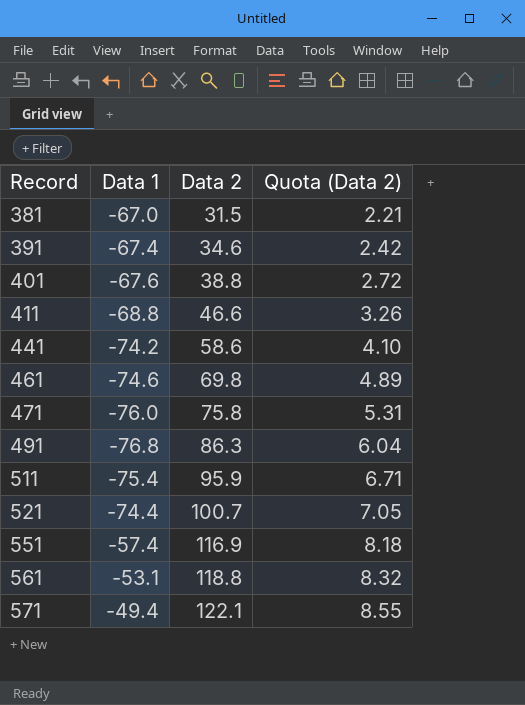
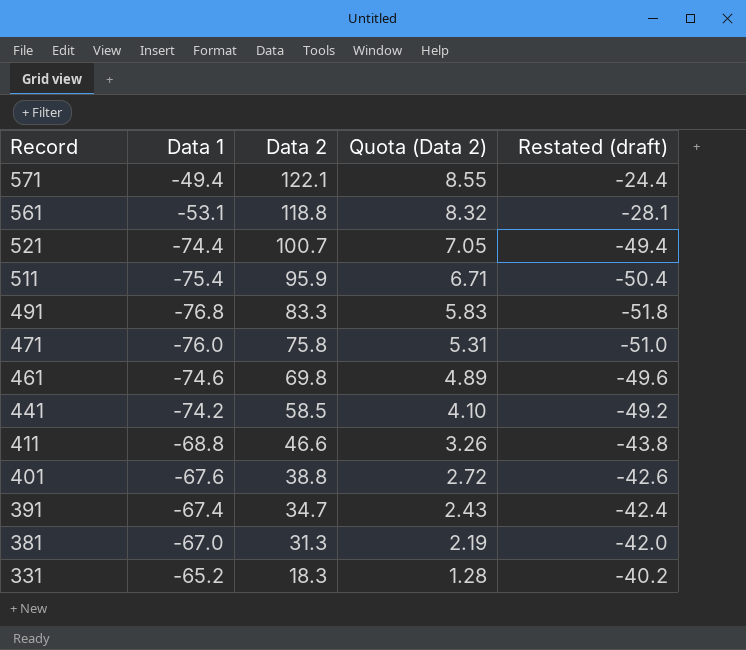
row order: Record ascending -> Record descending
column Restated (draft) | formula: none -> [Data 1] + 25
row 551: -57.4 | 116.9 | 8.18 -> none
491 | Data 2: 86.3 -> 83.3
491 | Quota (Data 2): 6.04 -> 5.83
441 | Data 2: 58.6 -> 58.5
391 | Data 2: 34.6 -> 34.7
391 | Quota (Data 2): 2.42 -> 2.43
381 | Data 2: 31.5 -> 31.3
381 | Quota (Data 2): 2.21 -> 2.19
row 331: none -> -65.2 | 18.3 | 1.28 | -40.2

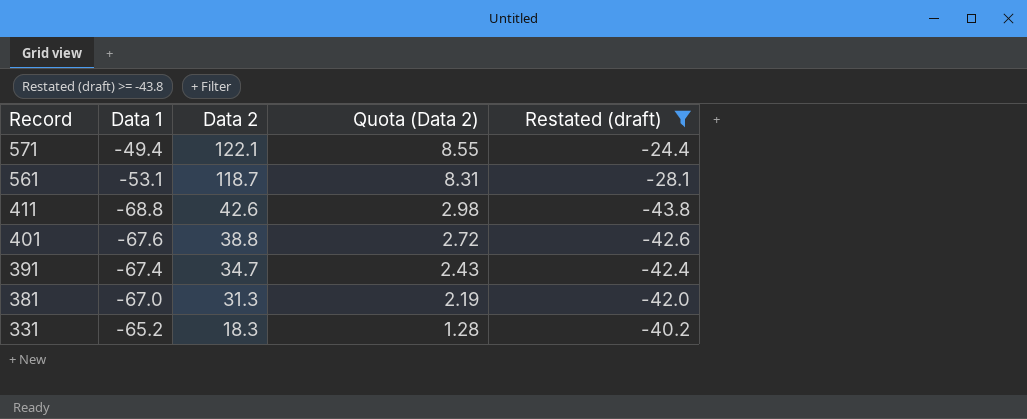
filter: none -> Restated (draft) >= -43.8
561 | Data 2: 118.8 -> 118.7
561 | Quota (Data 2): 8.32 -> 8.31
411 | Data 2: 46.6 -> 42.6
411 | Quota (Data 2): 3.26 -> 2.98

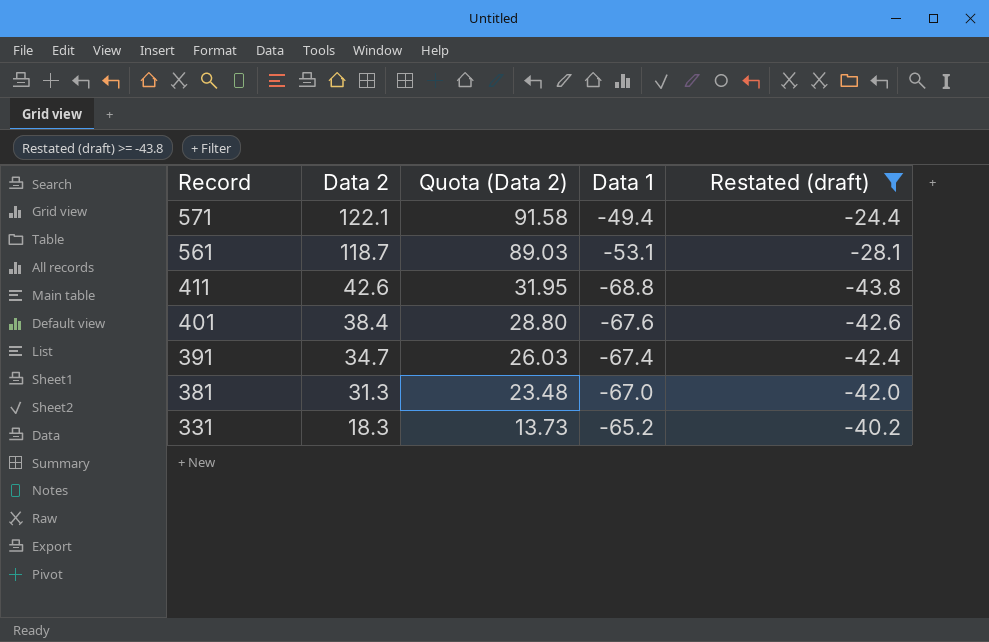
column Quota (Data 2) | formula: [Data 2] * 0.07 -> [Data 2] * 0.75
column Data 1 | position: 2 -> 4
401 | Data 2: 38.8 -> 38.4

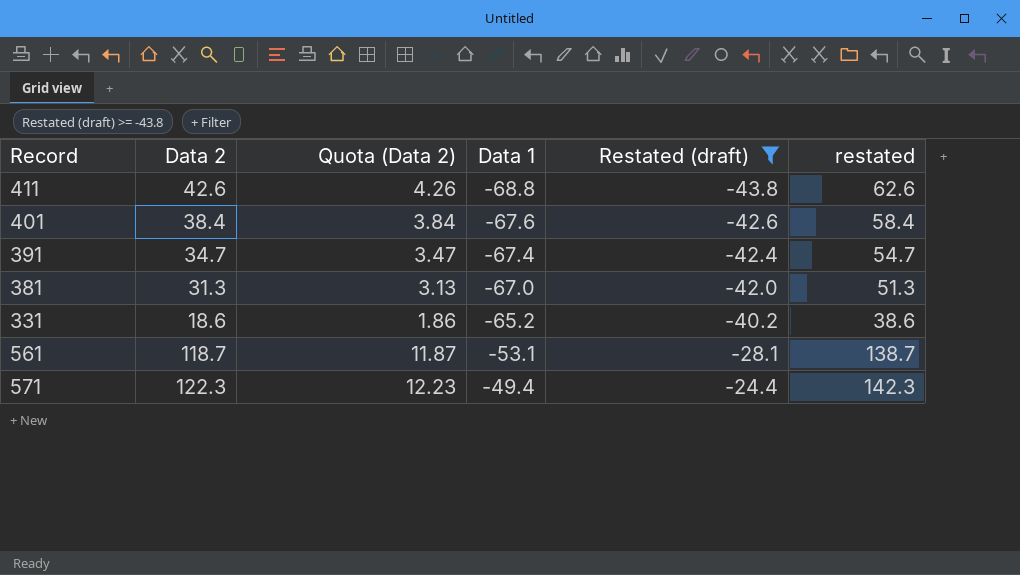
row order: Record descending -> Data 1 ascending
column Quota (Data 2) | formula: [Data 2] * 0.75 -> [Data 2] * 0.1
column restated | formula: none -> [Data 2] + 20
331 | Data 2: 18.3 -> 18.6
571 | Data 2: 122.1 -> 122.3

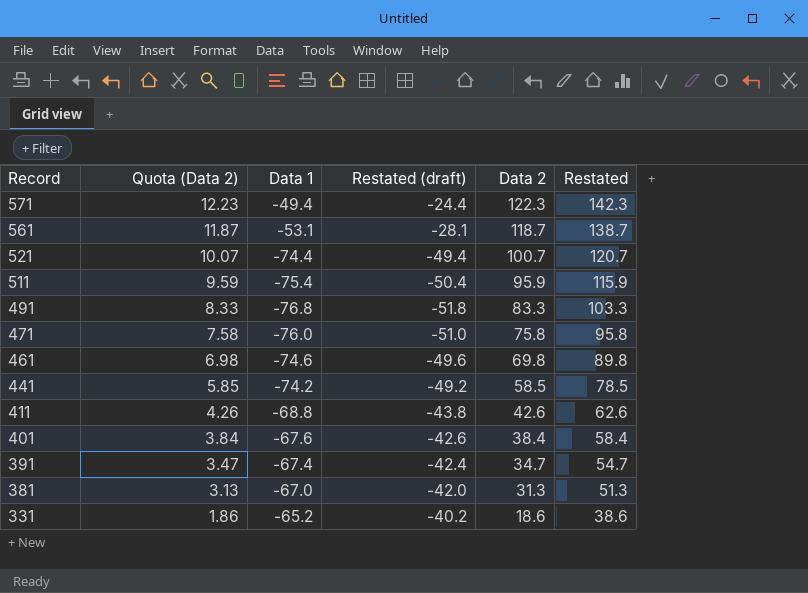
filter: Restated (draft) >= -43.8 -> none
row order: Data 1 ascending -> Record descending
column Data 2 | position: 2 -> 5
column name: restated -> Restated

